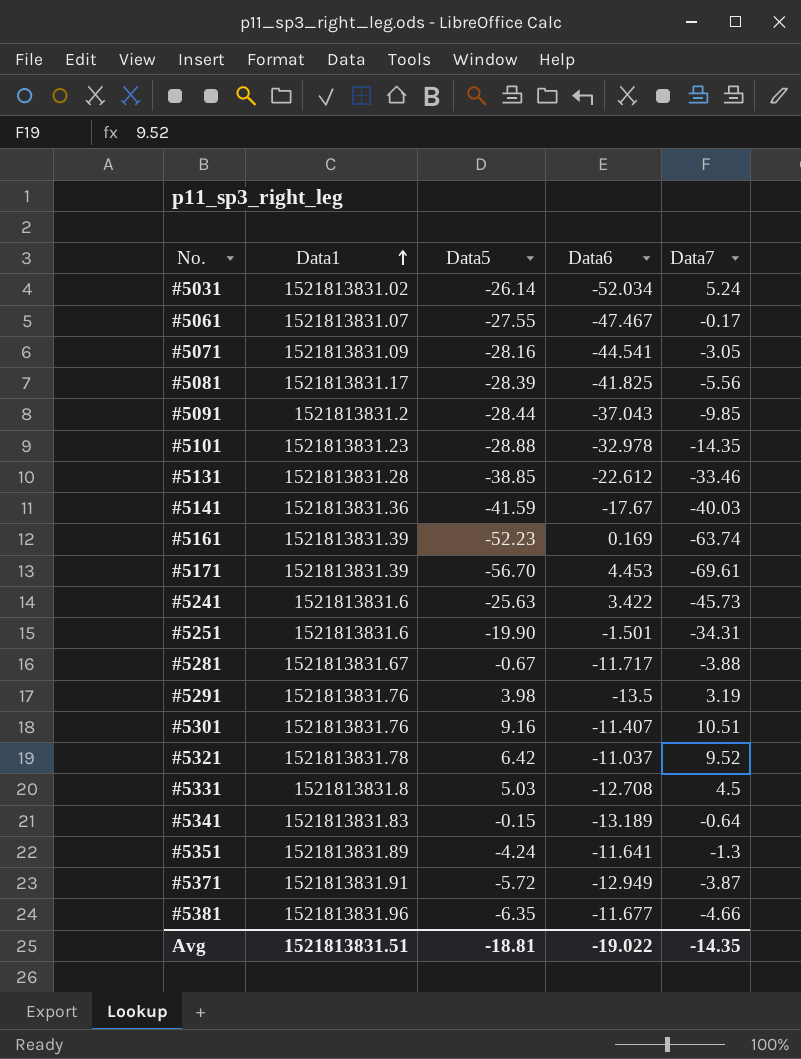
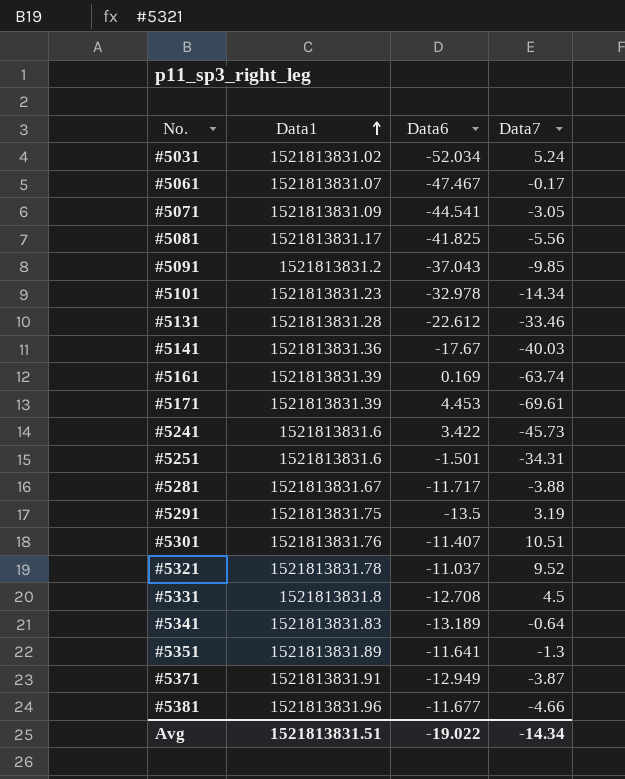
column Data5 | position: 3 -> none
#5101 | Data7: -14.35 -> -14.34
#5291 | Data1: 1521813831.76 -> 1521813831.75
Avg | Data7: -14.35 -> -14.34

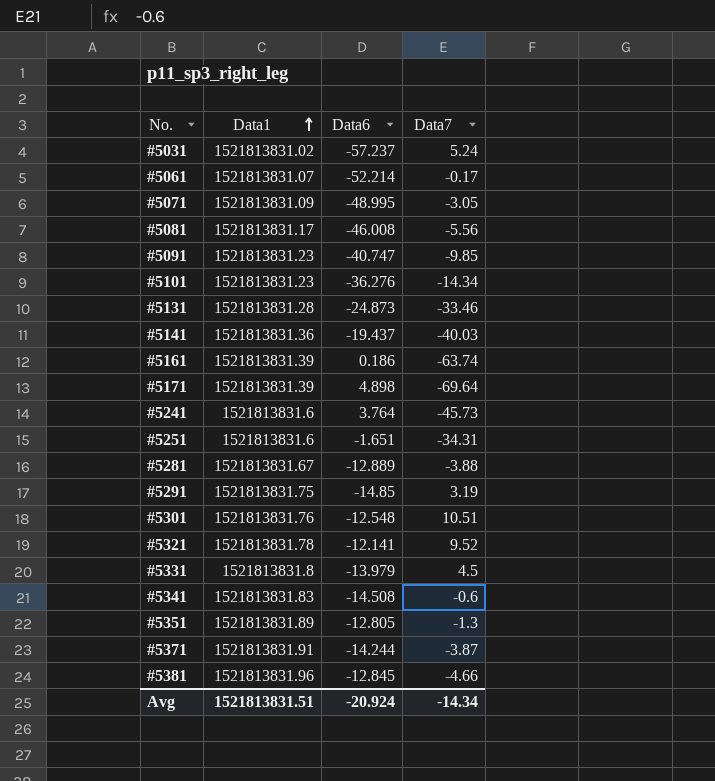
#5031 | Data6: -52.034 -> -57.237
#5061 | Data6: -47.467 -> -52.214
#5071 | Data6: -44.541 -> -48.995
#5081 | Data6: -41.825 -> -46.008
#5091 | Data1: 1521813831.2 -> 1521813831.23
#5091 | Data6: -37.043 -> -40.747
#5101 | Data6: -32.978 -> -36.276
#5131 | Data6: -22.612 -> -24.873
#5141 | Data6: -17.67 -> -19.437
#5161 | Data6: 0.169 -> 0.186
#5171 | Data6: 4.453 -> 4.898
#5171 | Data7: -69.61 -> -69.64
#5241 | Data6: 3.422 -> 3.764
#5251 | Data6: -1.501 -> -1.651
#5281 | Data6: -11.717 -> -12.889
#5291 | Data6: -13.5 -> -14.85
#5301 | Data6: -11.407 -> -12.548
#5321 | Data6: -11.037 -> -12.141
#5331 | Data6: -12.708 -> -13.979
#5341 | Data6: -13.189 -> -14.508
#5341 | Data7: -0.64 -> -0.6
#5351 | Data6: -11.641 -> -12.805
#5371 | Data6: -12.949 -> -14.244
#5381 | Data6: -11.677 -> -12.845
Avg | Data6: -19.022 -> -20.924

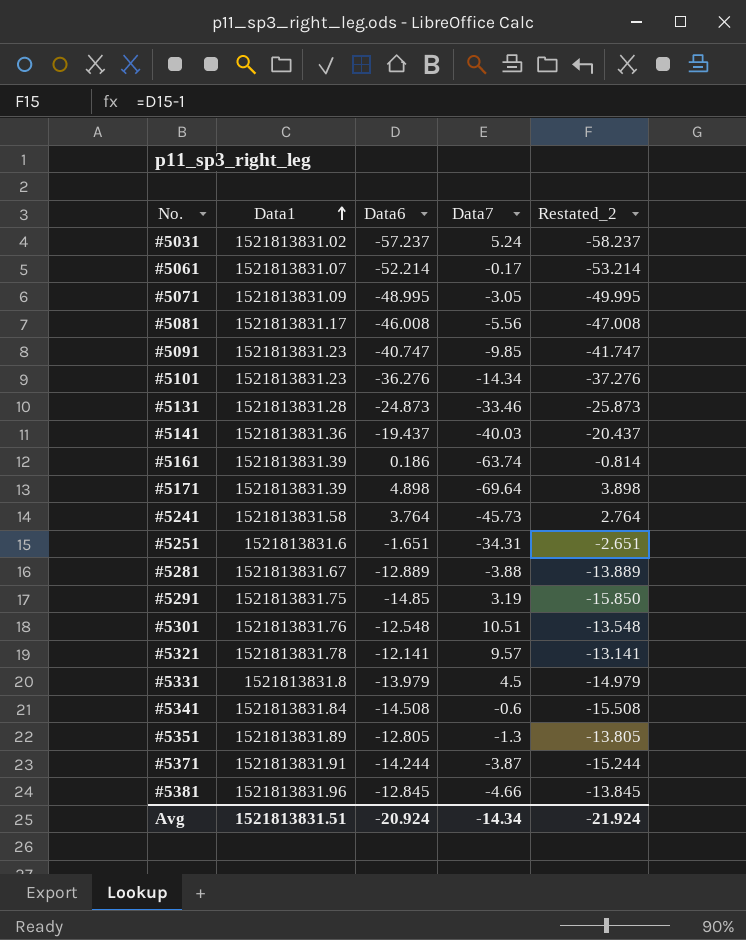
column Restated_2 | formula: none -> [Data6] - 1
#5241 | Data1: 1521813831.6 -> 1521813831.58
#5321 | Data7: 9.52 -> 9.57
#5341 | Data1: 1521813831.83 -> 1521813831.84

